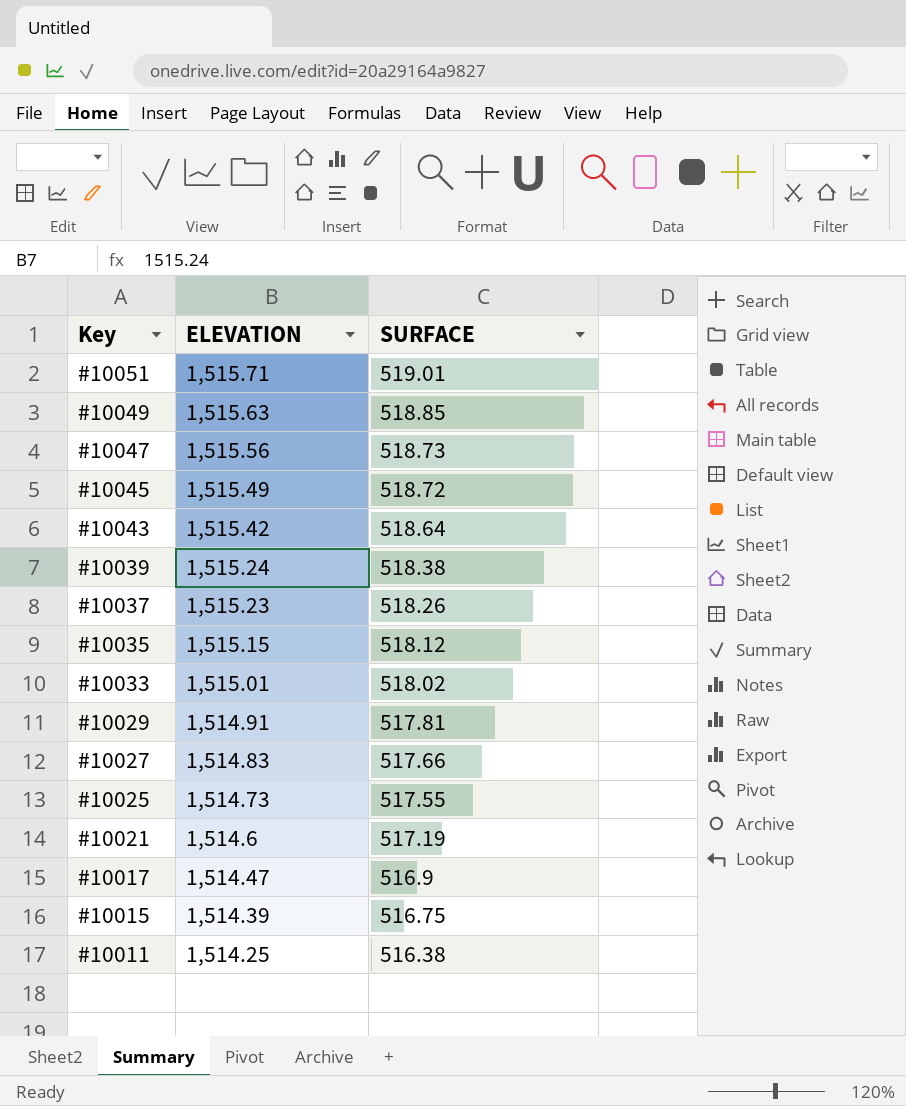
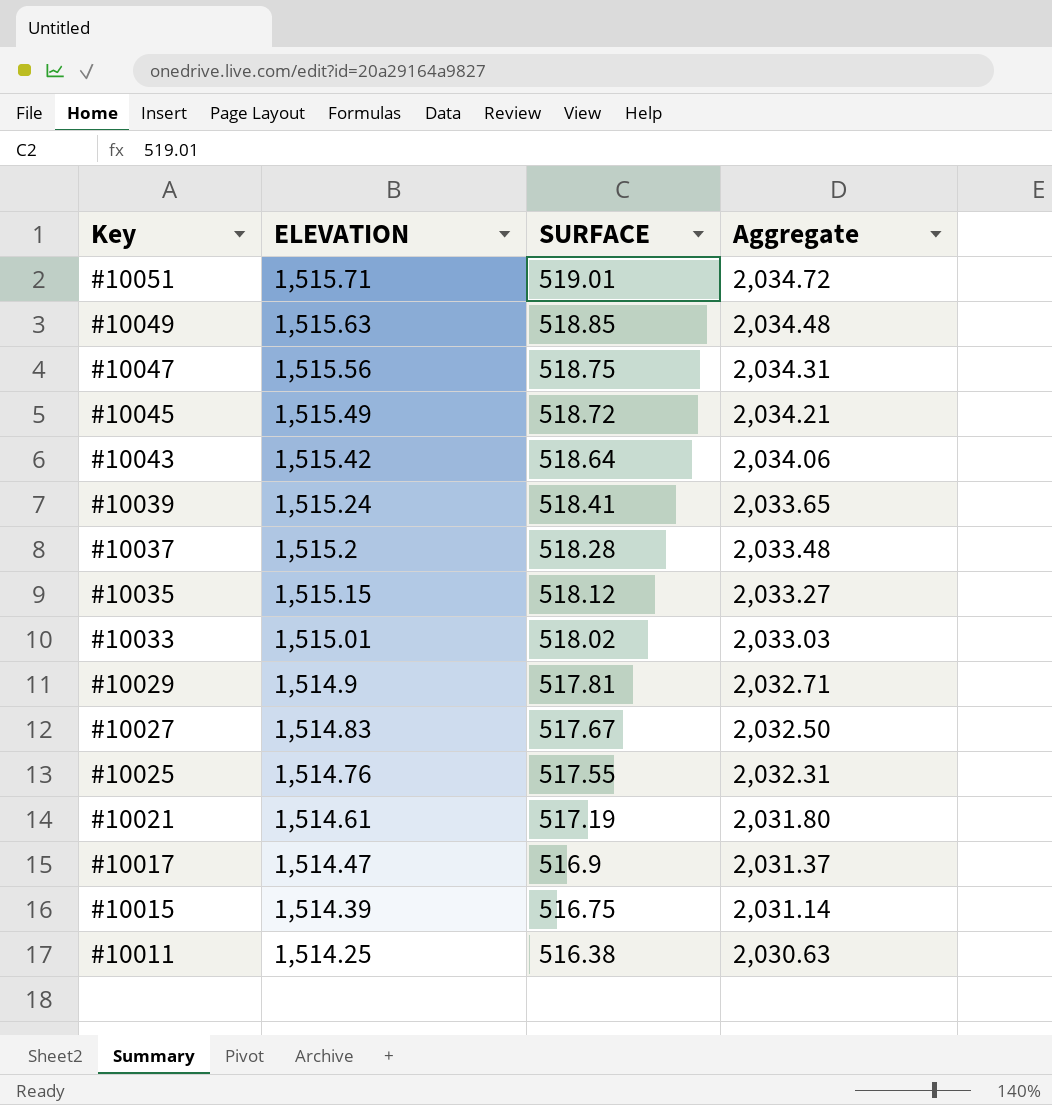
column Aggregate | formula: none -> [ELEVATION] + [SURFACE]
#10047 | SURFACE: 518.73 -> 518.75
#10039 | SURFACE: 518.38 -> 518.41
#10037 | ELEVATION: 1,515.23 -> 1,515.2
#10037 | SURFACE: 518.26 -> 518.28
#10029 | ELEVATION: 1,514.91 -> 1,514.9
#10027 | SURFACE: 517.66 -> 517.67
#10025 | ELEVATION: 1,514.73 -> 1,514.76
#10021 | ELEVATION: 1,514.6 -> 1,514.61

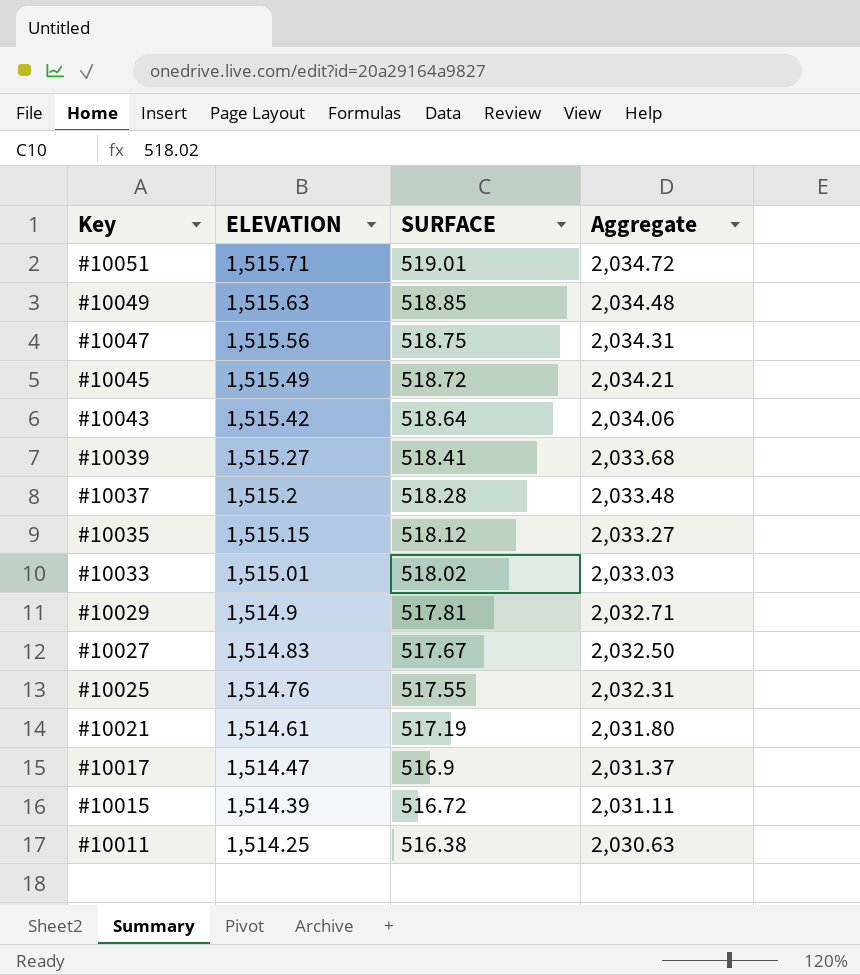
#10039 | ELEVATION: 1,515.24 -> 1,515.27
#10039 | Aggregate: 2,033.65 -> 2,033.68
#10015 | SURFACE: 516.75 -> 516.72
#10015 | Aggregate: 2,031.14 -> 2,031.11

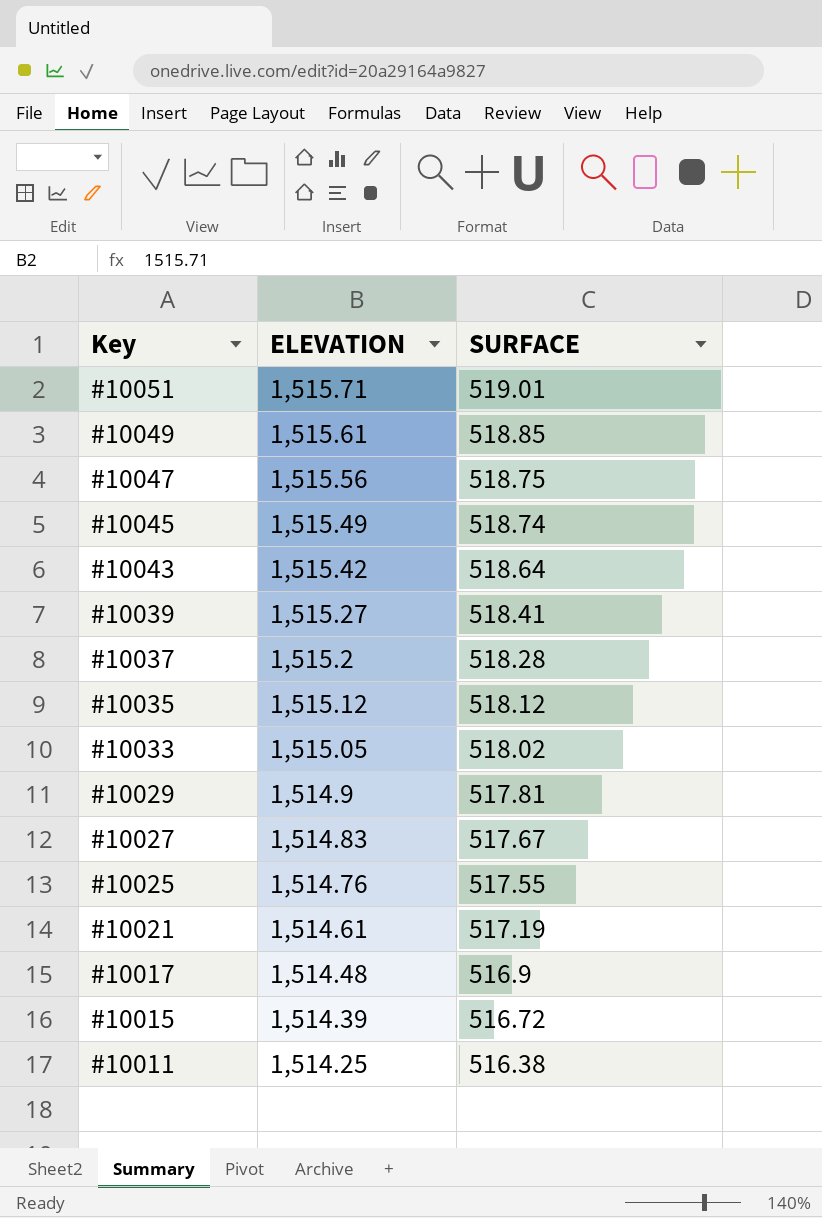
column Aggregate | formula: [ELEVATION] + [SURFACE] -> none
#10049 | ELEVATION: 1,515.63 -> 1,515.61
#10045 | SURFACE: 518.72 -> 518.74
#10035 | ELEVATION: 1,515.15 -> 1,515.12
#10033 | ELEVATION: 1,515.01 -> 1,515.05
#10017 | ELEVATION: 1,514.47 -> 1,514.48

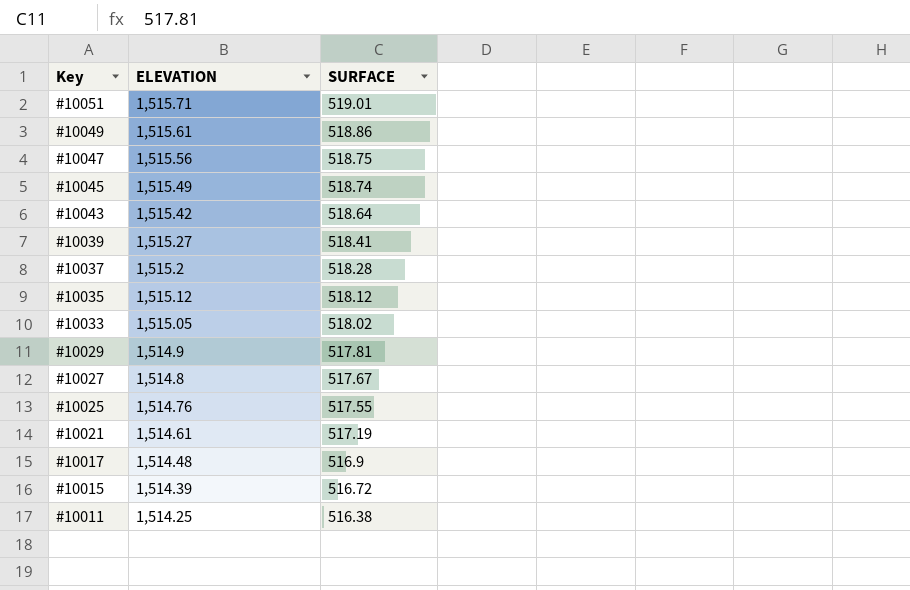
#10049 | SURFACE: 518.85 -> 518.86
#10027 | ELEVATION: 1,514.83 -> 1,514.8

